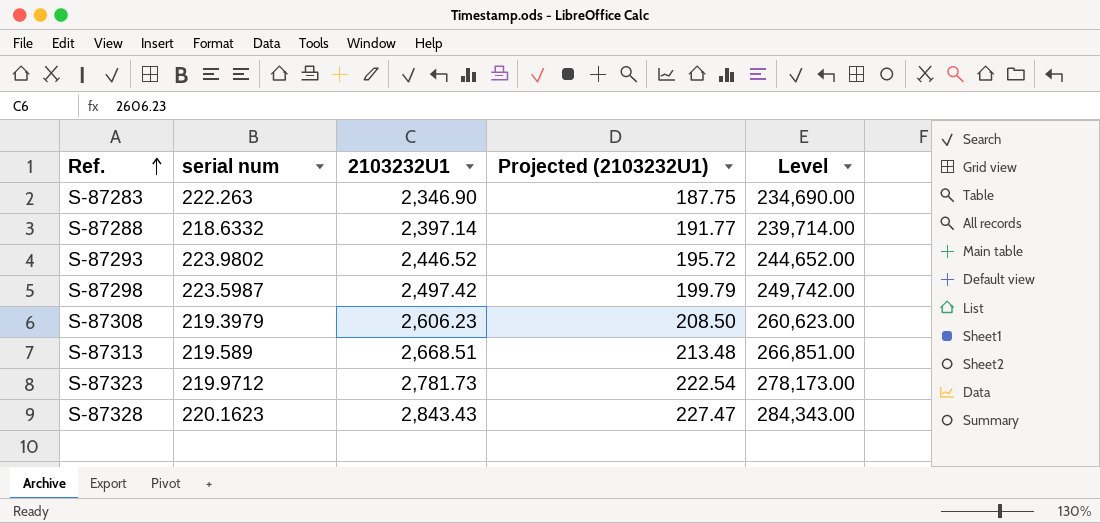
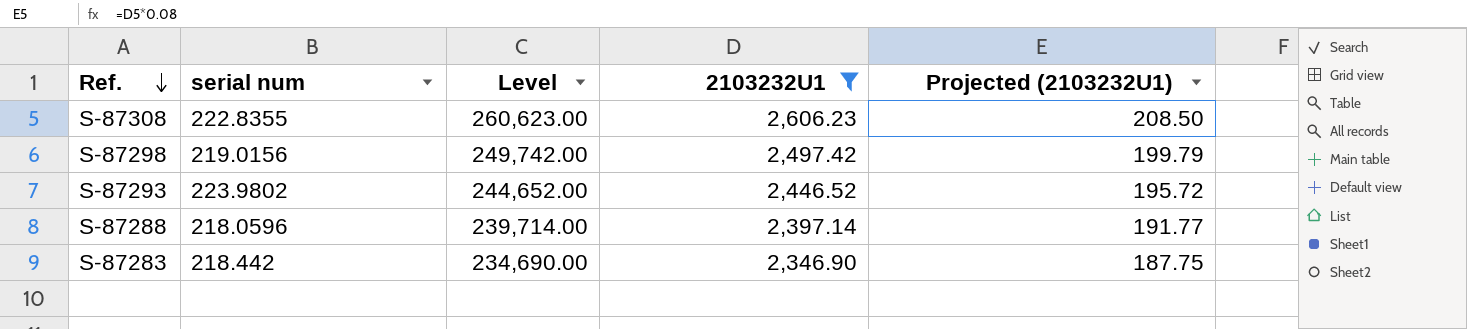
filter: none -> 2103232U1 <= 2,606.23
row order: Ref. ascending -> Ref. descending
column Level | position: 5 -> 3
S-87308 | serial num: 219.3979 -> 222.8355
S-87298 | serial num: 223.5987 -> 219.0156
S-87288 | serial num: 218.6332 -> 218.0596
S-87283 | serial num: 222.263 -> 218.442

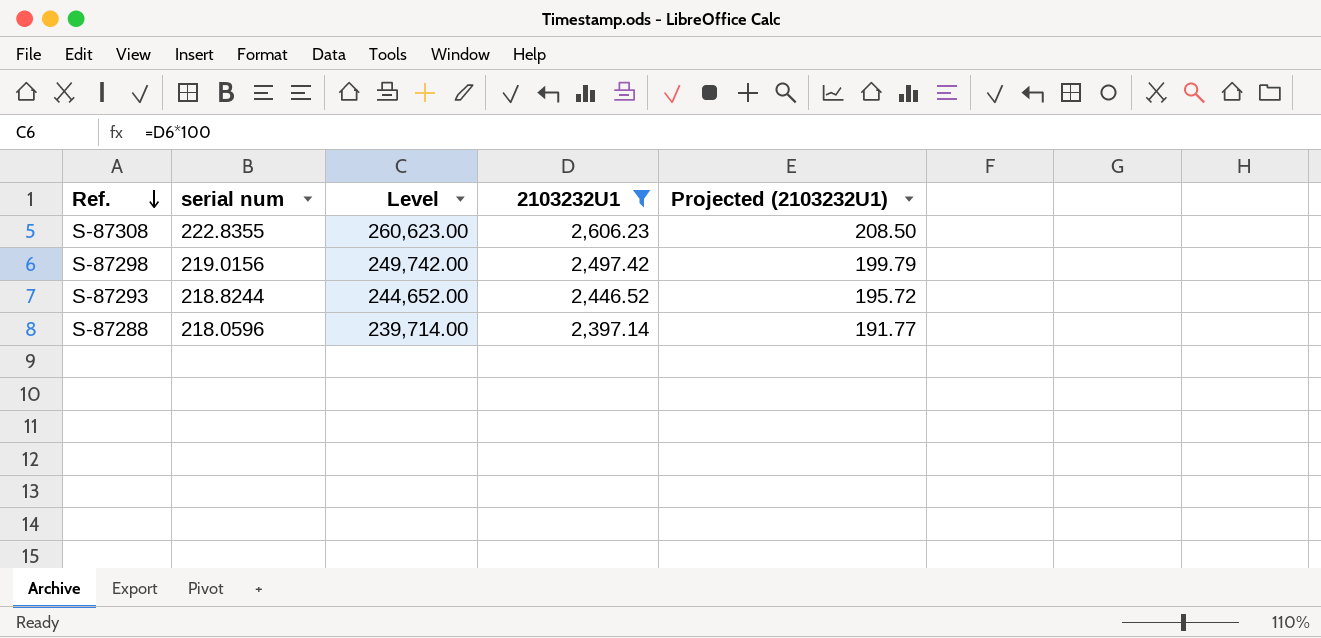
row S-87283: 218.442 | 234,690.00 | 2,346.90 | 187.75 -> none
S-87293 | serial num: 223.9802 -> 218.8244

